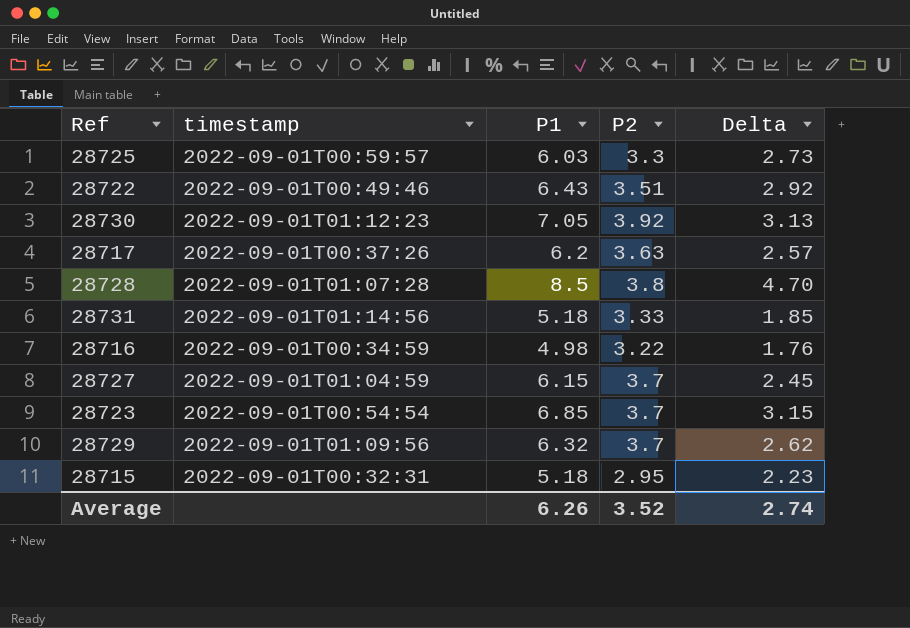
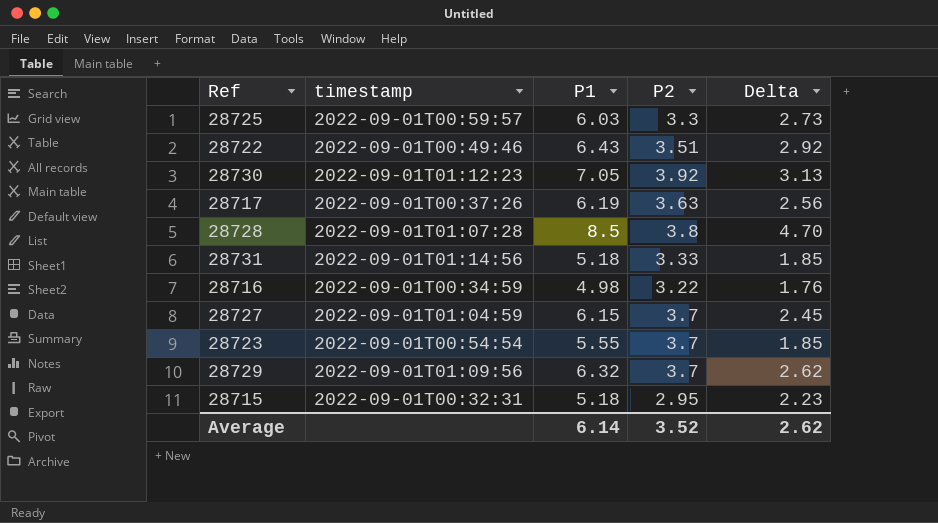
28717 | P1: 6.2 -> 6.19
28717 | Delta: 2.57 -> 2.56
28723 | P1: 6.85 -> 5.55
28723 | Delta: 3.15 -> 1.85
Average | P1: 6.26 -> 6.14
Average | Delta: 2.74 -> 2.62

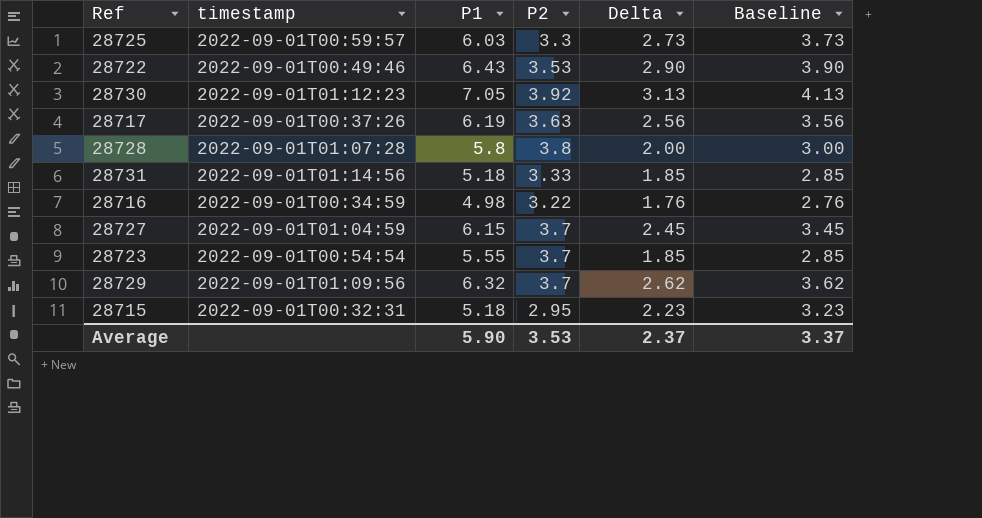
column Baseline | formula: none -> [Delta] + 1
28722 | P2: 3.51 -> 3.53
28722 | Delta: 2.92 -> 2.90
28728 | P1: 8.5 -> 5.8
28728 | Delta: 4.70 -> 2.00
Average | P1: 6.14 -> 5.90
Average | P2: 3.52 -> 3.53
Average | Delta: 2.62 -> 2.37

